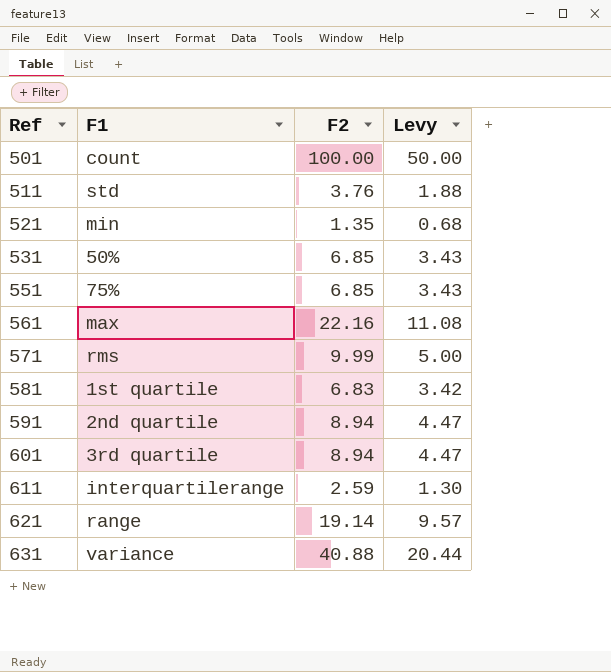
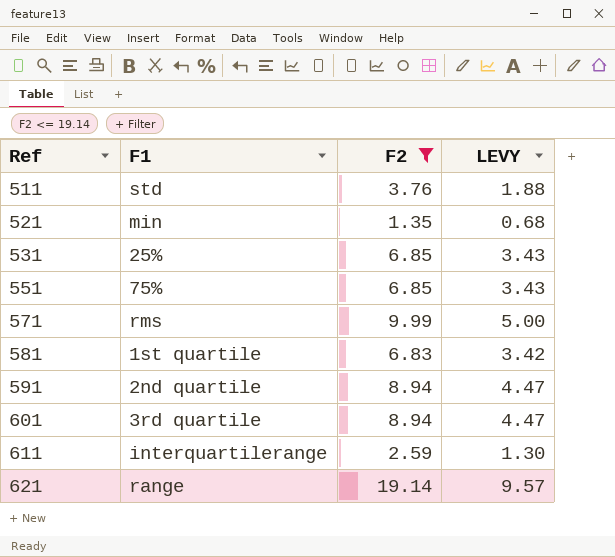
filter: none -> F2 <= 19.14
column name: Levy -> LEVY
531 | F1: 50% -> 25%

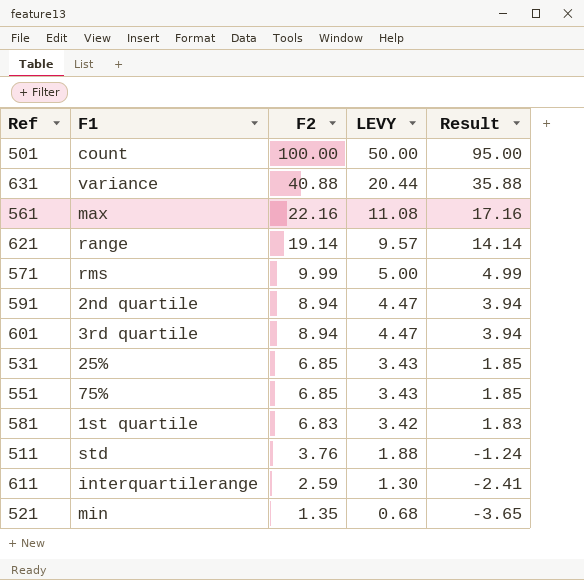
filter: F2 <= 19.14 -> none
row order: Ref ascending -> F2 descending
column Result | formula: none -> [F2] - 5

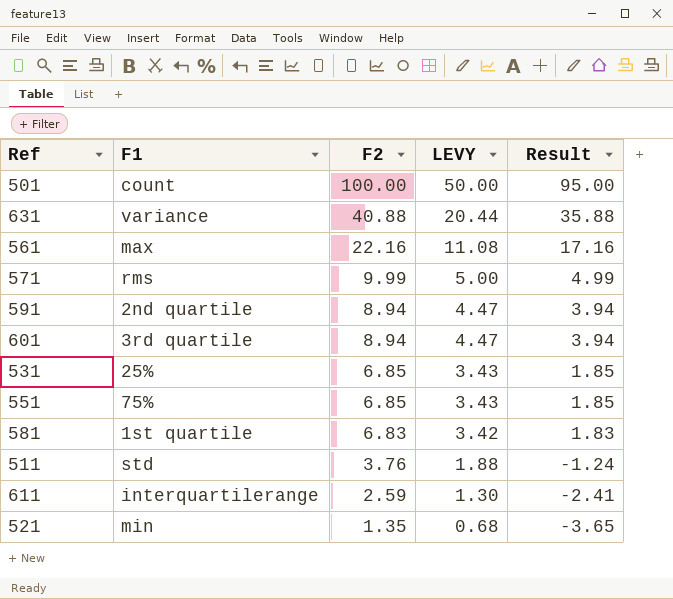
row 621: range | 19.14 | 9.57 | 14.14 -> none

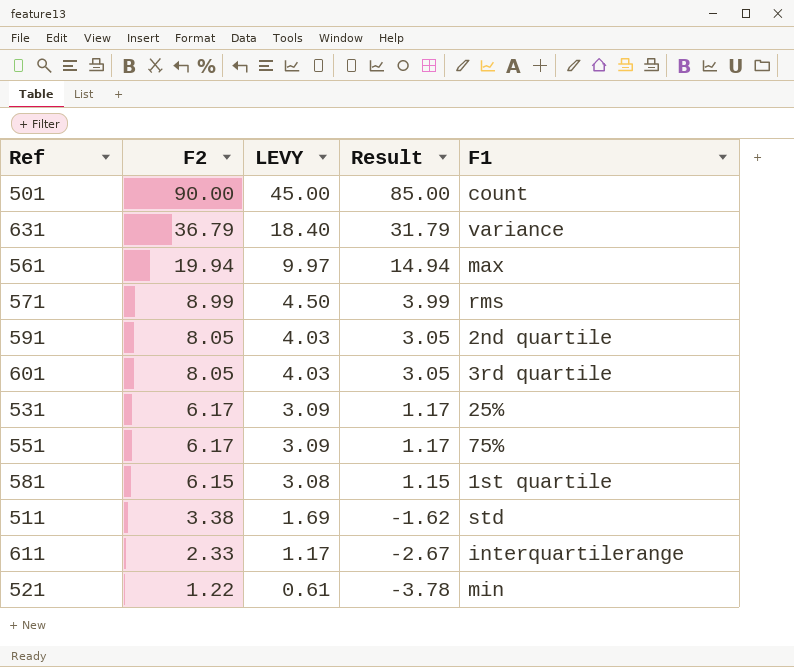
column F1 | position: 2 -> 5
501 | F2: 100.00 -> 90.00
501 | LEVY: 50.00 -> 45.00
501 | Result: 95.00 -> 85.00
631 | F2: 40.88 -> 36.79
631 | LEVY: 20.44 -> 18.40
631 | Result: 35.88 -> 31.79
561 | F2: 22.16 -> 19.94
561 | LEVY: 11.08 -> 9.97
561 | Result: 17.16 -> 14.94
571 | F2: 9.99 -> 8.99
571 | LEVY: 5.00 -> 4.50
571 | Result: 4.99 -> 3.99
591 | F2: 8.94 -> 8.05
591 | LEVY: 4.47 -> 4.03
591 | Result: 3.94 -> 3.05
601 | F2: 8.94 -> 8.05
601 | LEVY: 4.47 -> 4.03
601 | Result: 3.94 -> 3.05
531 | F2: 6.85 -> 6.17
531 | LEVY: 3.43 -> 3.09
531 | Result: 1.85 -> 1.17
551 | F2: 6.85 -> 6.17
551 | LEVY: 3.43 -> 3.09
551 | Result: 1.85 -> 1.17
581 | F2: 6.83 -> 6.15
581 | LEVY: 3.42 -> 3.08
581 | Result: 1.83 -> 1.15
511 | F2: 3.76 -> 3.38
511 | LEVY: 1.88 -> 1.69
511 | Result: -1.24 -> -1.62
611 | F2: 2.59 -> 2.33
611 | LEVY: 1.30 -> 1.17
611 | Result: -2.41 -> -2.67
521 | F2: 1.35 -> 1.22
521 | LEVY: 0.68 -> 0.61
521 | Result: -3.65 -> -3.78

